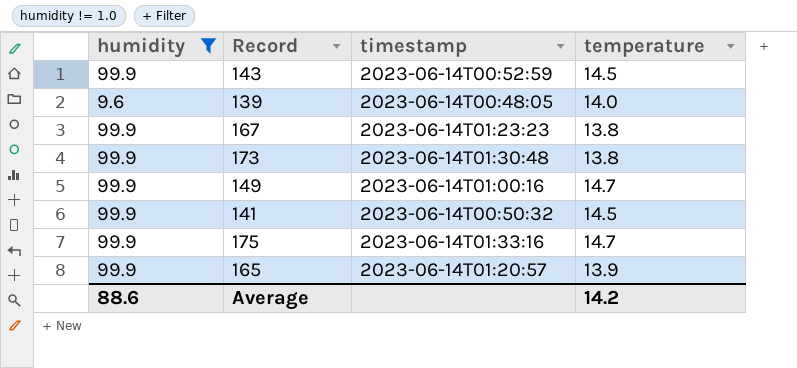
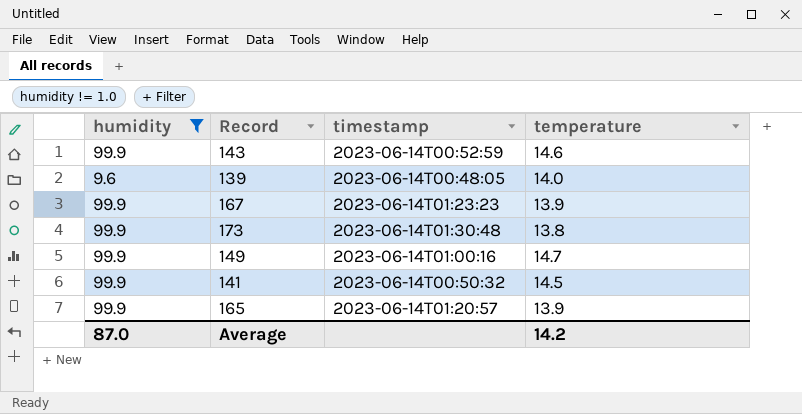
row 175: 99.9 | 2023-06-14T01:33:16 | 14.7 -> none
143 | temperature: 14.5 -> 14.6
167 | temperature: 13.8 -> 13.9
Average | humidity: 88.6 -> 87.0

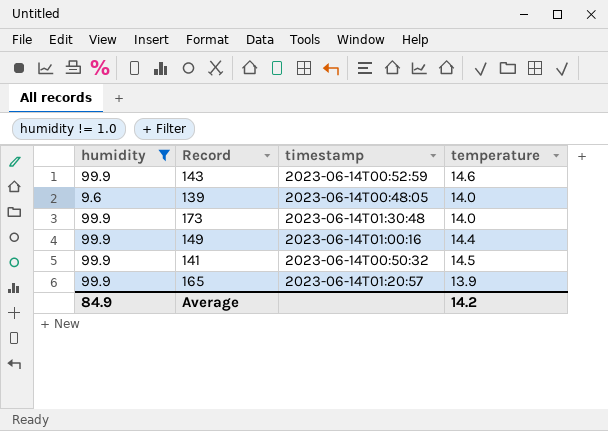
row 167: 99.9 | 2023-06-14T01:23:23 | 13.9 -> none
173 | temperature: 13.8 -> 14.0
149 | temperature: 14.7 -> 14.4
Average | humidity: 87.0 -> 84.9

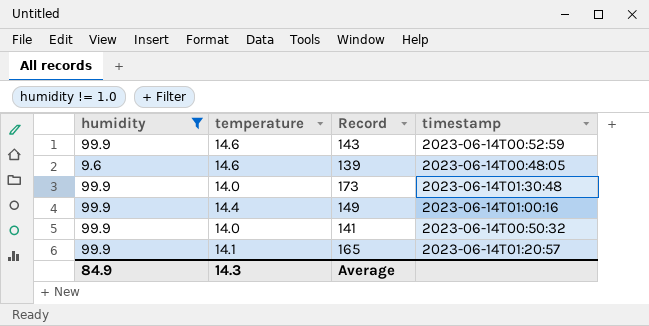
column temperature | position: 4 -> 2
139 | temperature: 14.0 -> 14.6
141 | temperature: 14.5 -> 14.0
165 | temperature: 13.9 -> 14.1
Average | temperature: 14.2 -> 14.3

